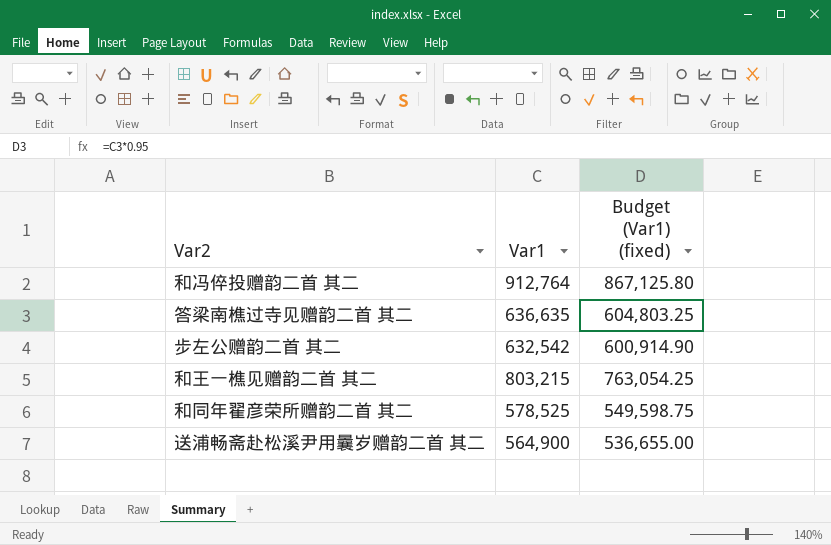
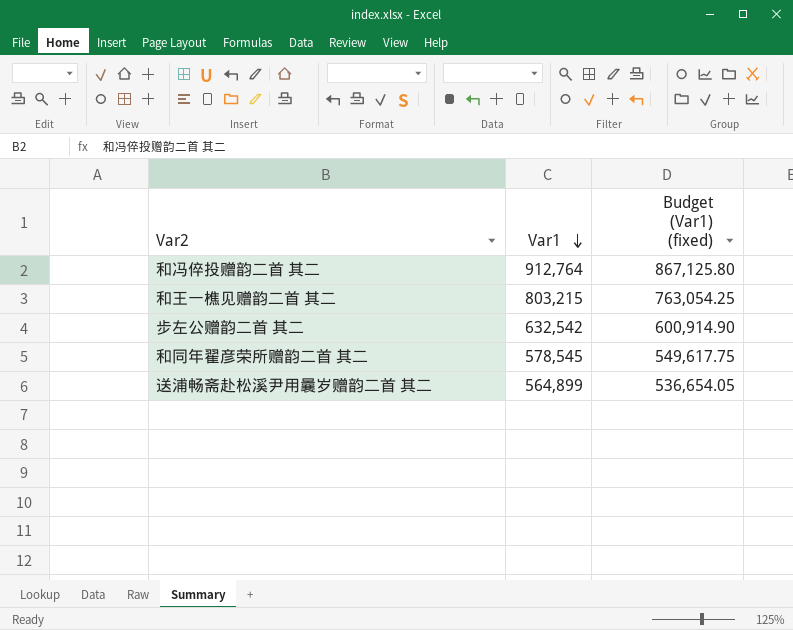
row order: none -> Var1 descending
row 答梁南樵过寺见赠韵二首 其二: 636,635 | 604,803.25 -> none
和同年翟彦荣所赠韵二首 其二 | Var1: 578,525 -> 578,545
和同年翟彦荣所赠韵二首 其二 | Budget (Var1) (fixed): 549,598.75 -> 549,617.75
送浦畅斋赴松溪尹用曩岁赠韵二首 其二 | Var1: 564,900 -> 564,899
送浦畅斋赴松溪尹用曩岁赠韵二首 其二 | Budget (Var1) (fixed): 536,655.00 -> 536,654.05

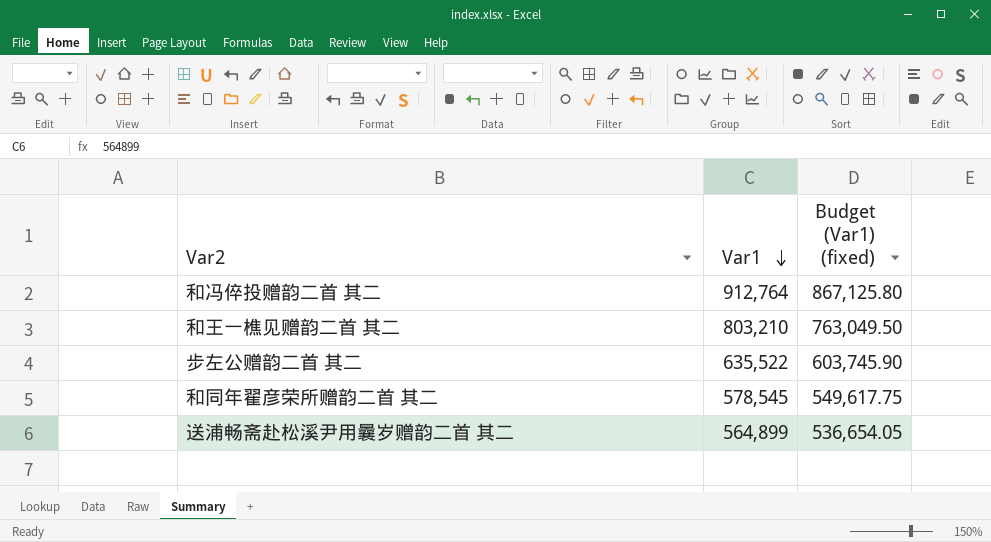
和王一樵见赠韵二首 其二 | Var1: 803,215 -> 803,210
和王一樵见赠韵二首 其二 | Budget (Var1) (fixed): 763,054.25 -> 763,049.50
步左公赠韵二首 其二 | Var1: 632,542 -> 635,522
步左公赠韵二首 其二 | Budget (Var1) (fixed): 600,914.90 -> 603,745.90

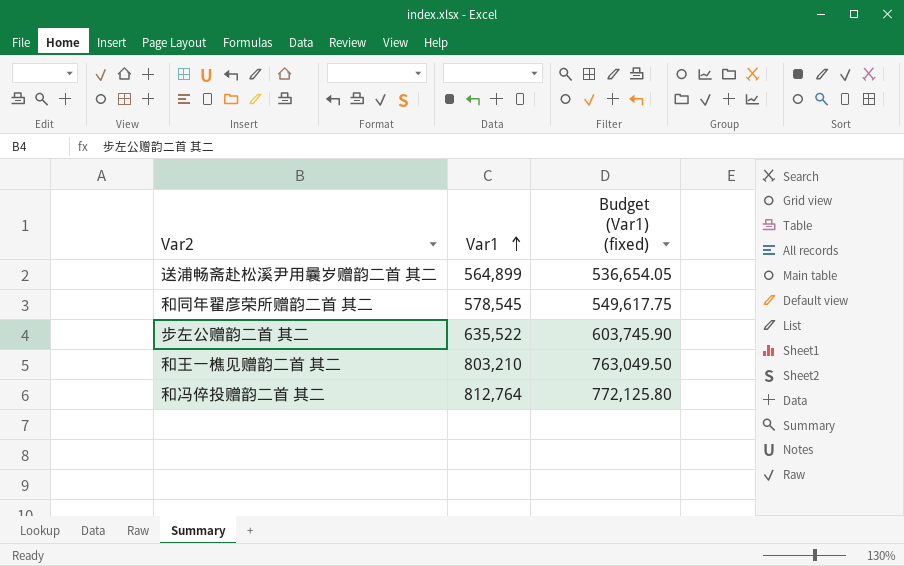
row order: Var1 descending -> Var1 ascending
和冯倅投赠韵二首 其二 | Var1: 912,764 -> 812,764
和冯倅投赠韵二首 其二 | Budget (Var1) (fixed): 867,125.80 -> 772,125.80

